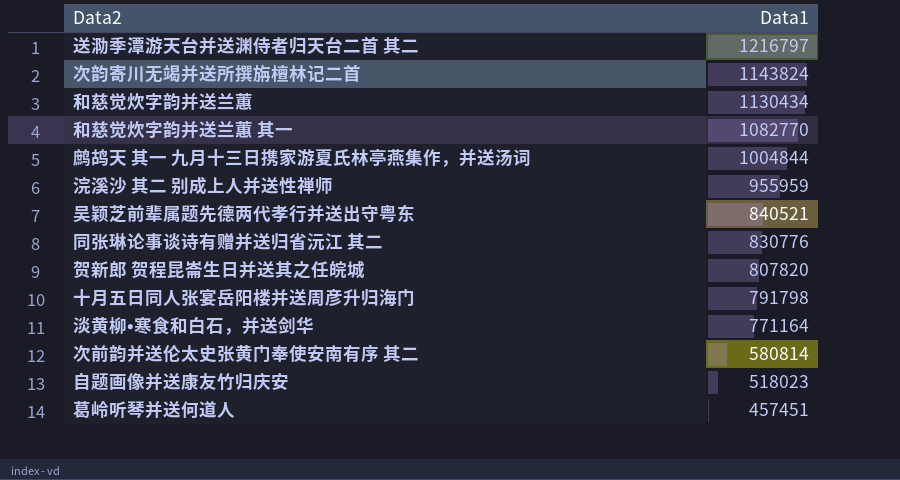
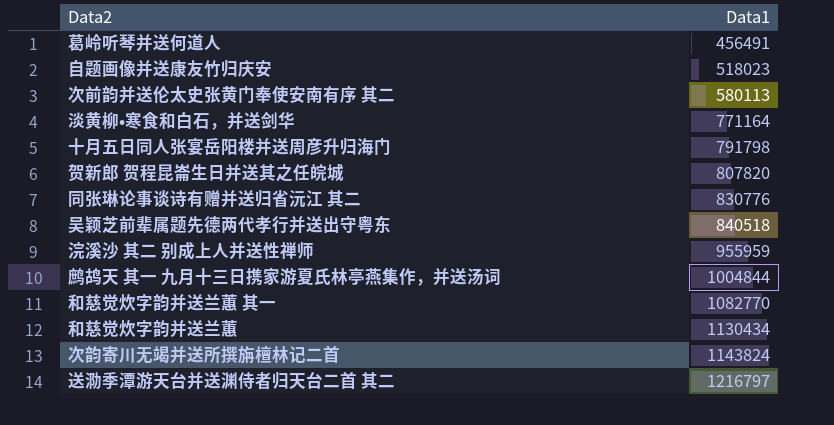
row order: Data1 descending -> Data1 ascending
葛岭听琴并送何道人 | Data1: 457451 -> 456491
次前韵并送伦太史张黄门奉使安南有序 其二 | Data1: 580814 -> 580113
吴颖芝前辈属题先德两代孝行并送出守粤东 | Data1: 840521 -> 840518

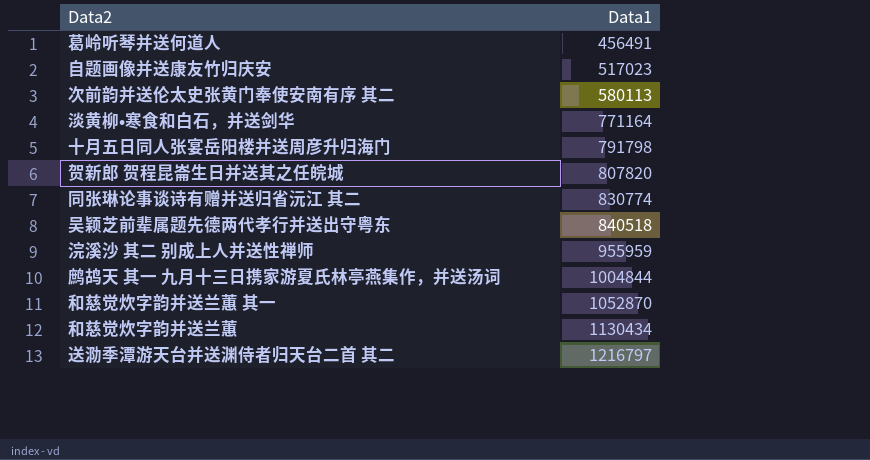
row 次韵寄川无竭并送所撰旃檀林记二首: 1143824 -> none
自题画像并送康友竹归庆安 | Data1: 518023 -> 517023
同张琳论事谈诗有赠并送归省沅江 其二 | Data1: 830776 -> 830774
和慈觉炊字韵并送兰蕙 其一 | Data1: 1082770 -> 1052870

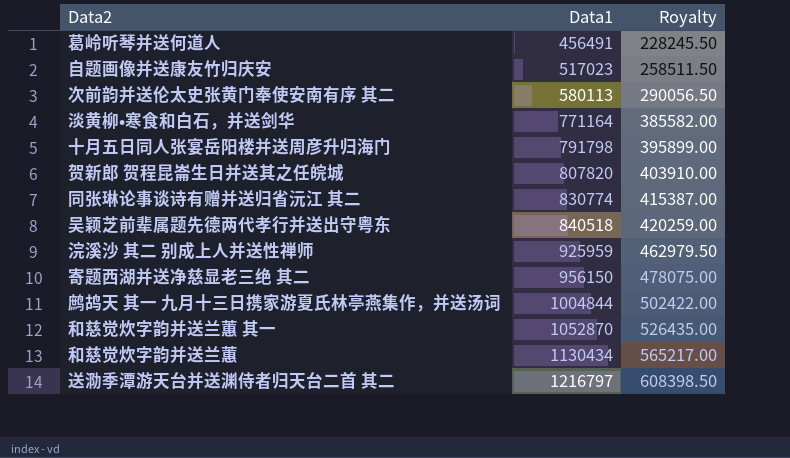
column Royalty | formula: none -> [Data1] * 0.5
浣溪沙 其二 别成上人并送性禅师 | Data1: 955959 -> 925959
row 寄题西湖并送净慈显老三绝 其二: none -> 956150 | 478075.00

